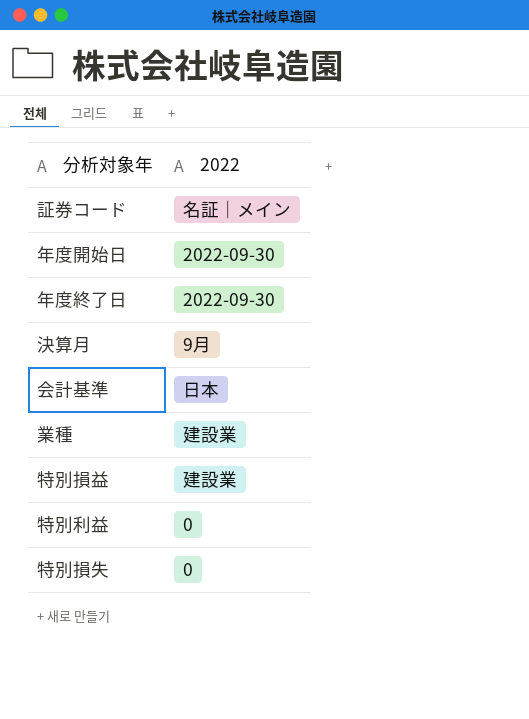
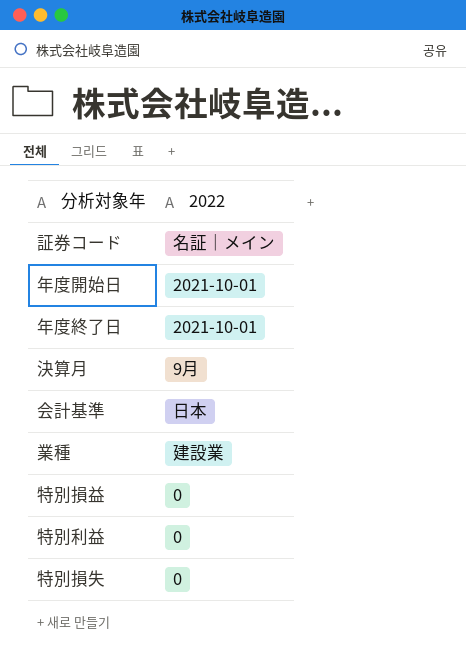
年度開始日 | 2022: 2022-09-30 -> 2021-10-01
年度終了日 | 2022: 2022-09-30 -> 2021-10-01
特別損益 | 2022: 建設業 -> 0

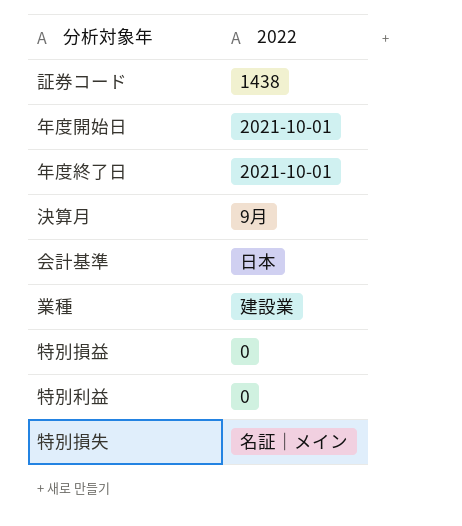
証券コード | 2022: 名証｜メイン -> 1438
特別損失 | 2022: 0 -> 名証｜メイン

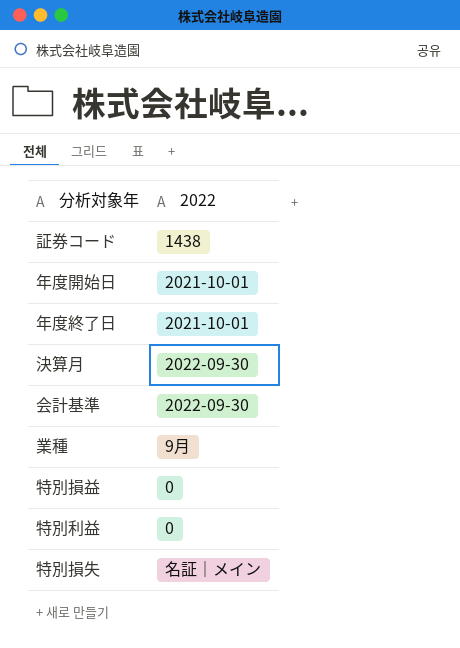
決算月 | 2022: 9月 -> 2022-09-30
会計基準 | 2022: 日本 -> 2022-09-30
業種 | 2022: 建設業 -> 9月

